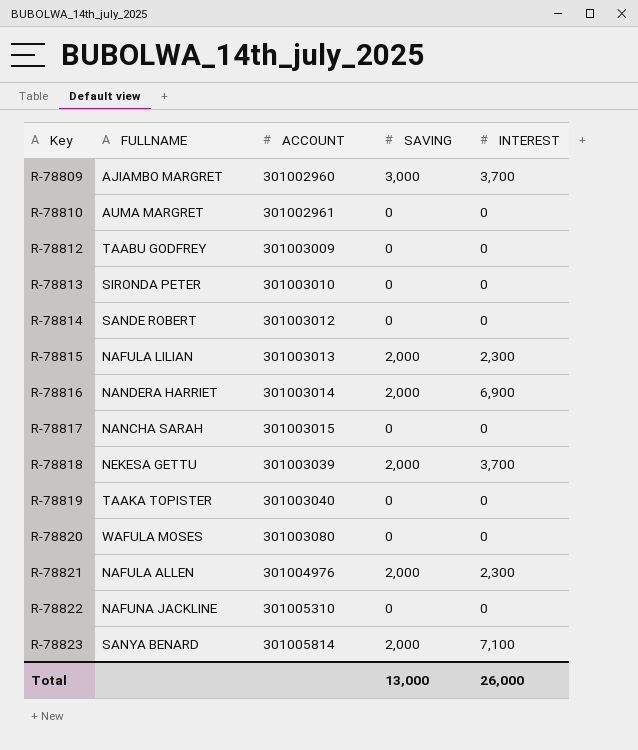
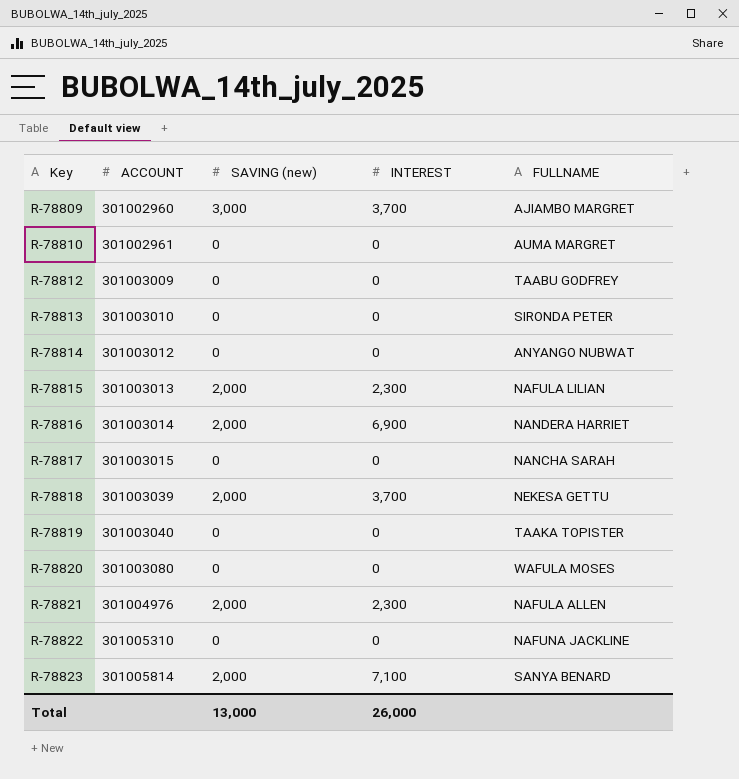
column name: SAVING -> SAVING (new)
column FULLNAME | position: 2 -> 5
R-78814 | FULLNAME: SANDE ROBERT -> ANYANGO NUBWAT

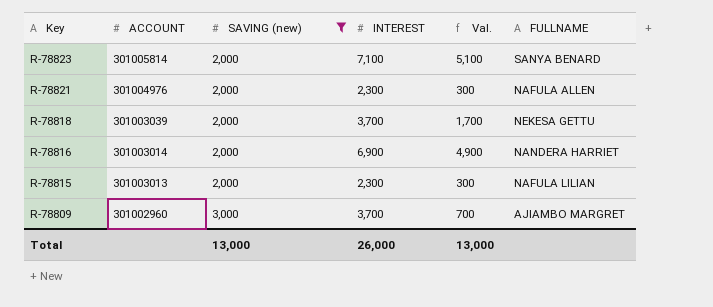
filter: none -> SAVING (new) != 0
row order: Key ascending -> Key descending
column Val. | formula: none -> [INTEREST] - [SAVING (new)]

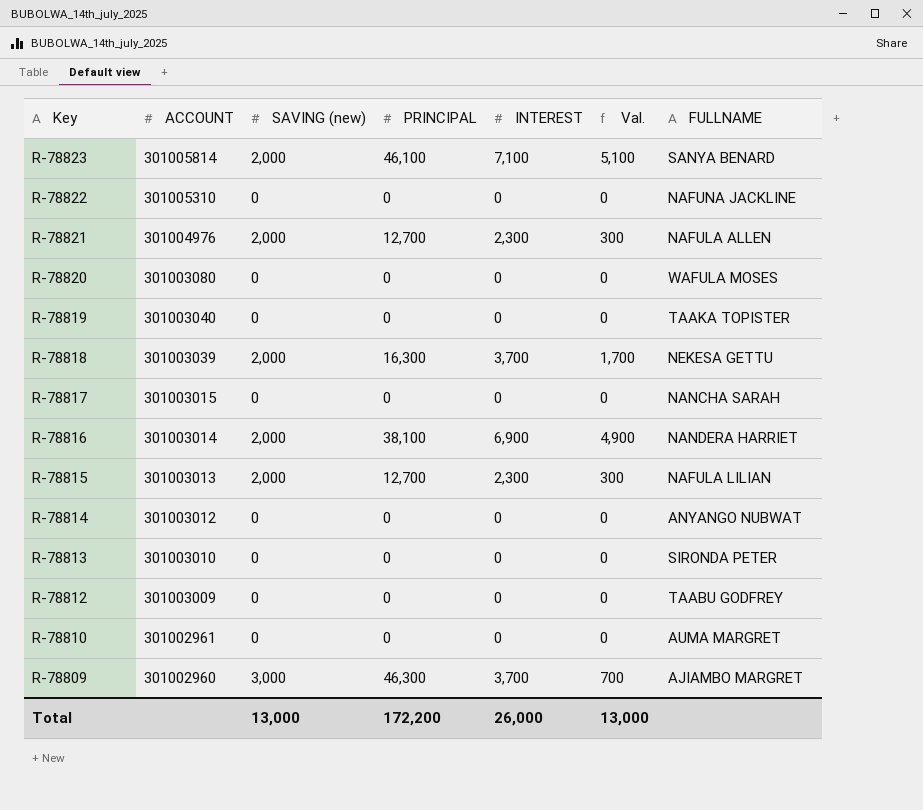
filter: SAVING (new) != 0 -> none
column PRINCIPAL | position: none -> 4

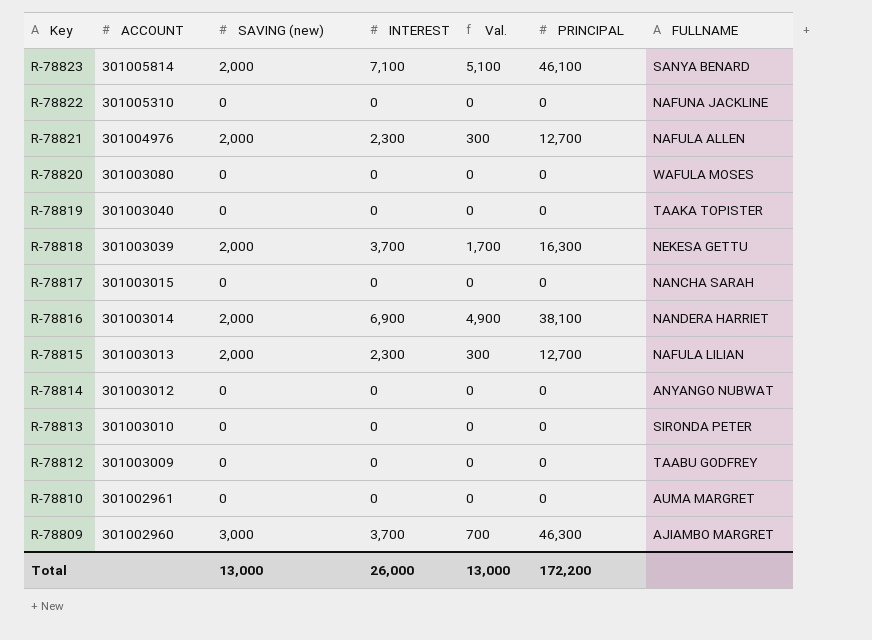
column PRINCIPAL | position: 4 -> 6

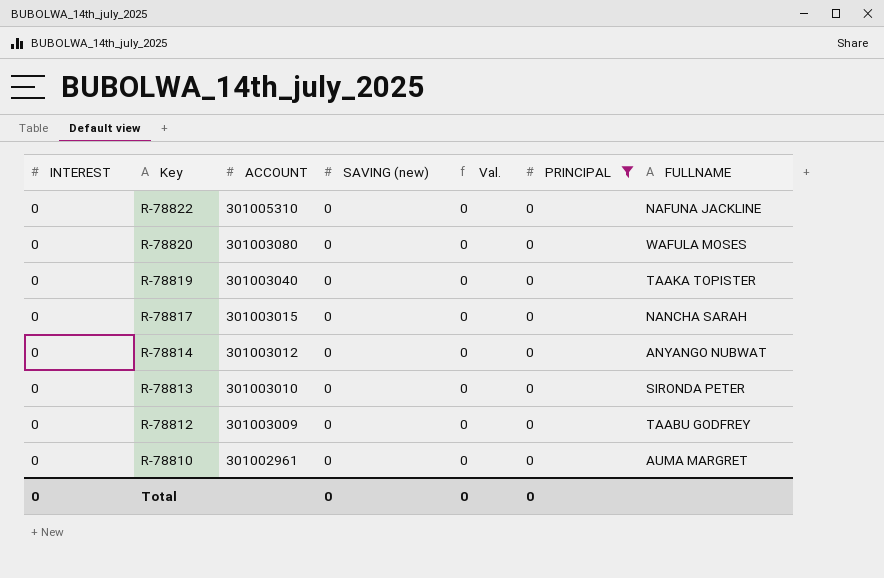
filter: none -> PRINCIPAL = 0
column INTEREST | position: 4 -> 1
Total | INTEREST: 26,000 -> 0
Total | SAVING (new): 13,000 -> 0
Total | Val.: 13,000 -> 0
Total | PRINCIPAL: 172,200 -> 0

